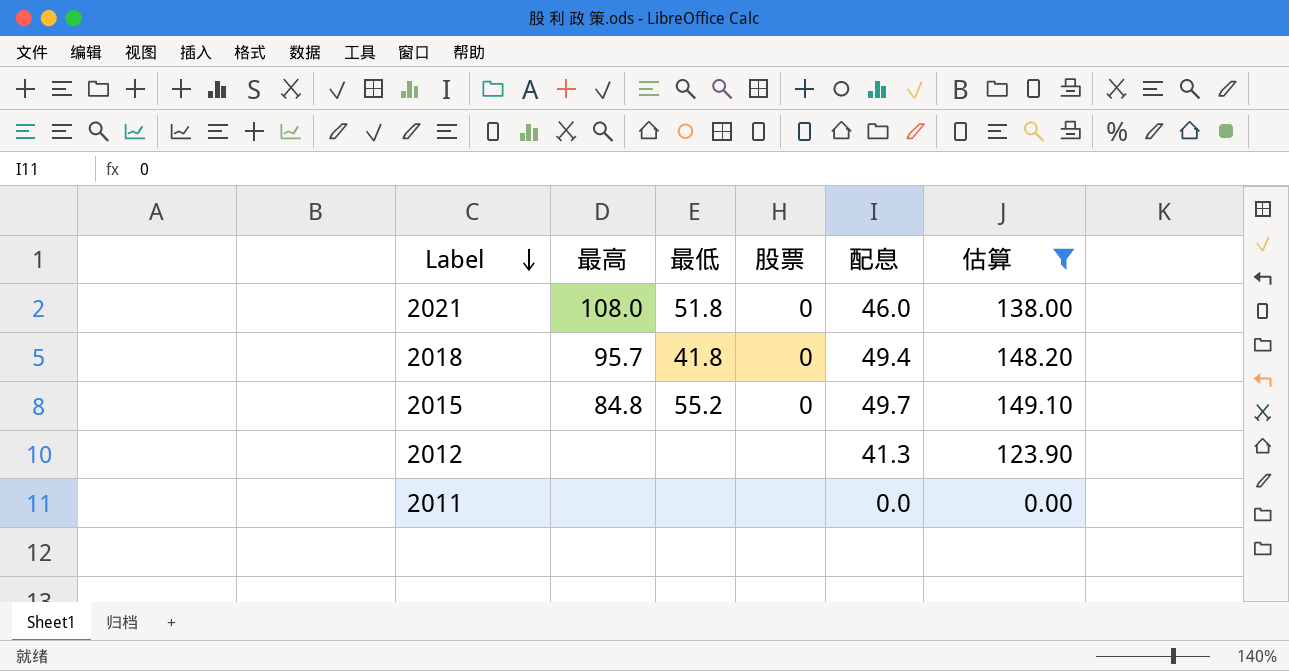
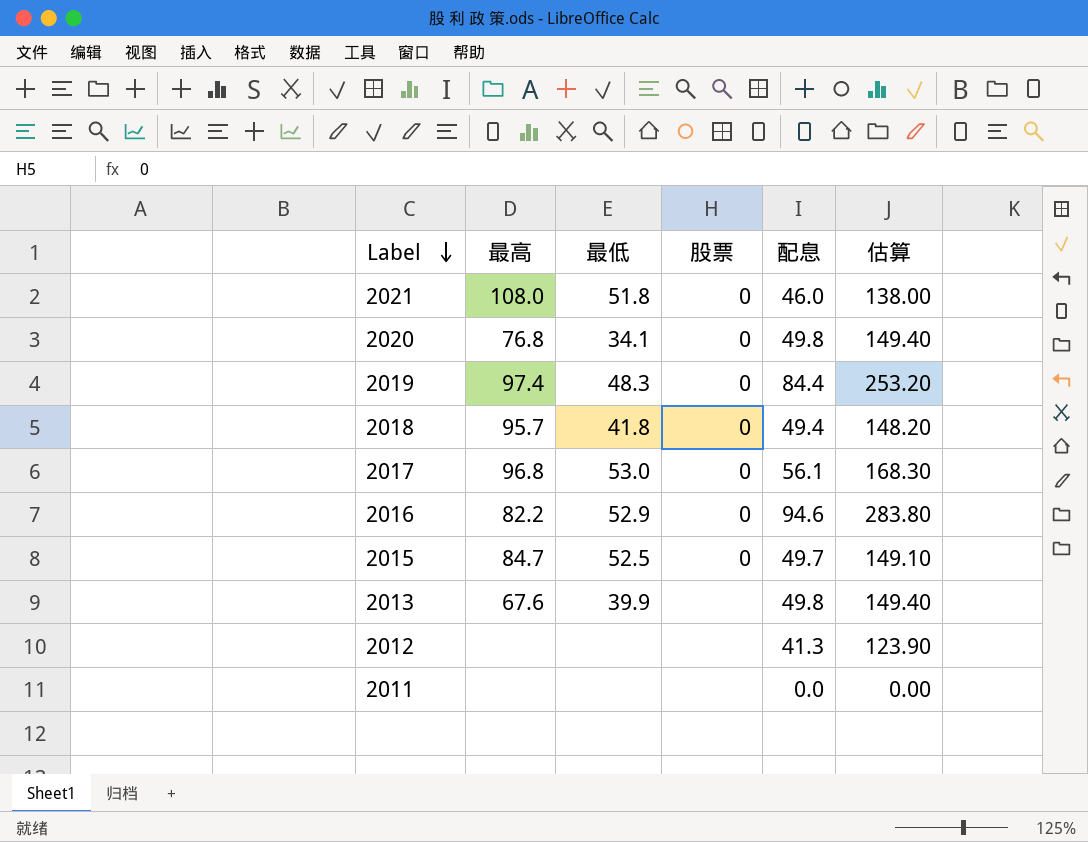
filter: 估算 <= 149.10 -> none
2015 | 最高: 84.8 -> 84.7
2015 | 最低: 55.2 -> 52.5

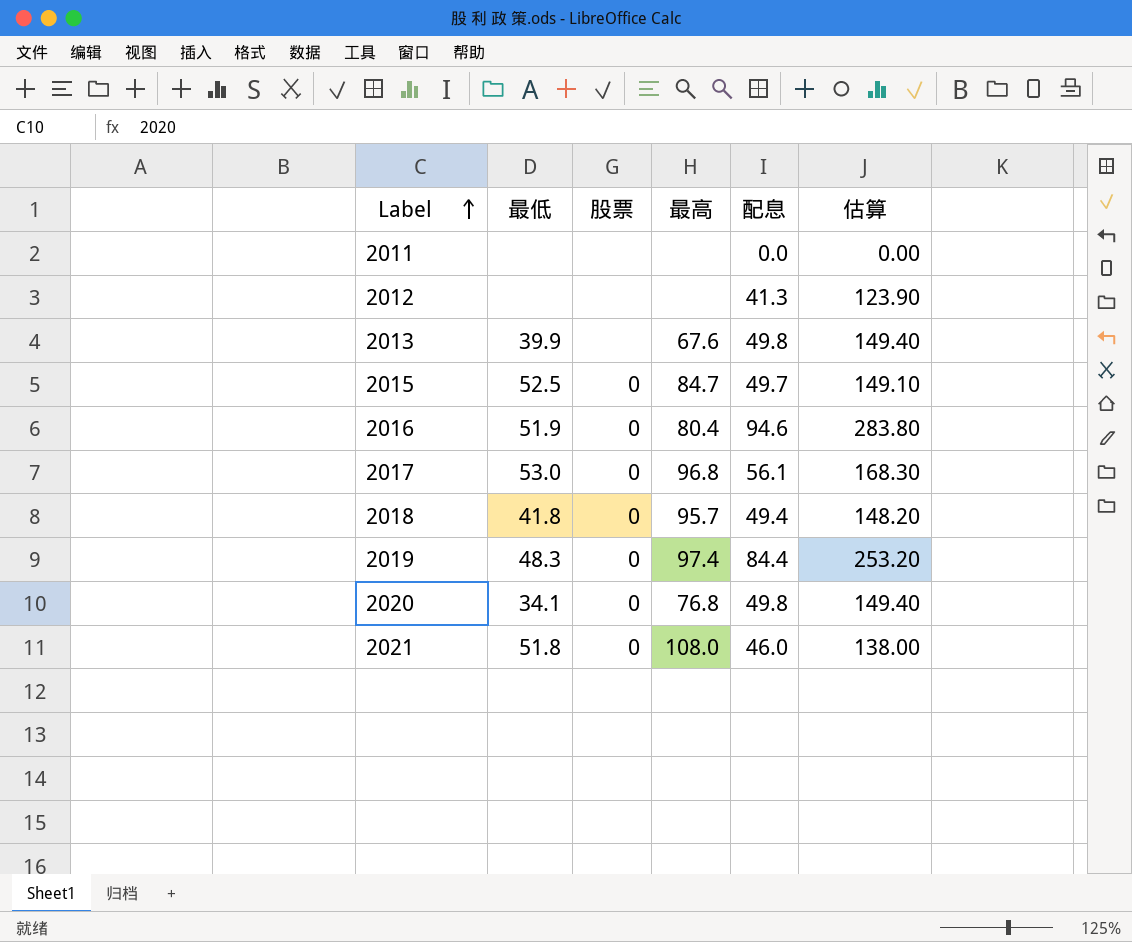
row order: Label descending -> Label ascending
column 最高 | position: 2 -> 4
2016 | 最低: 52.9 -> 51.9
2016 | 最高: 82.2 -> 80.4

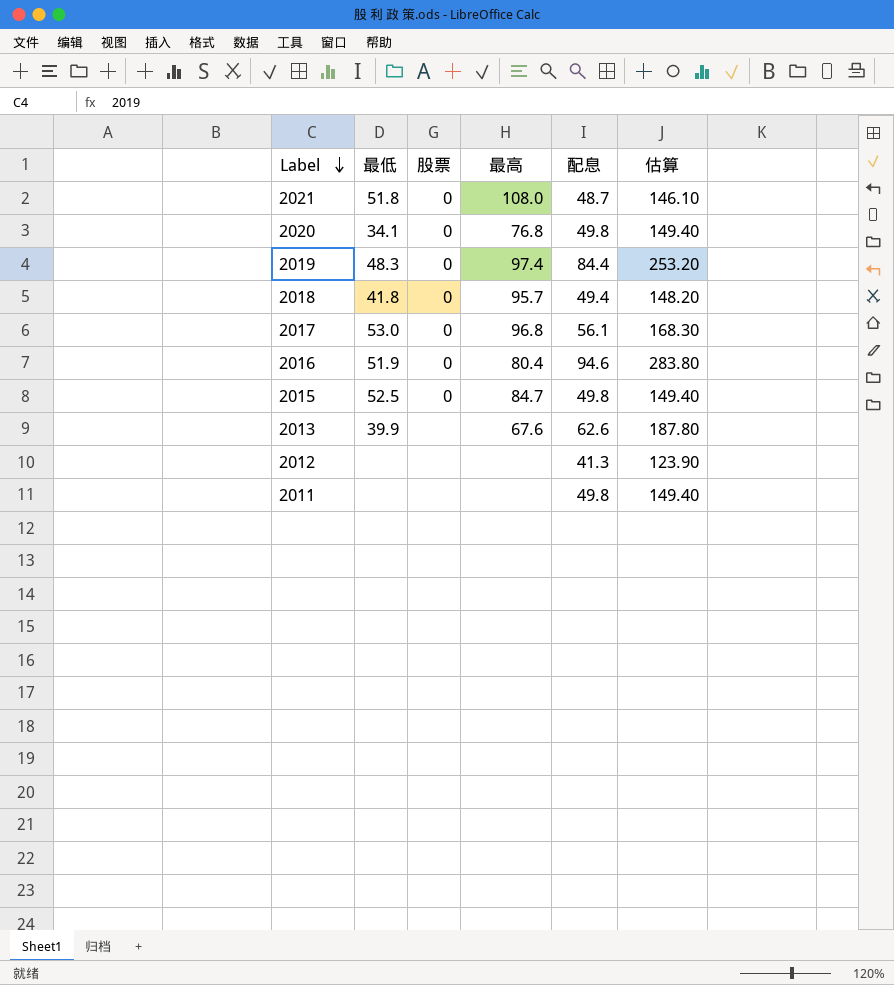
row order: Label ascending -> Label descending
2021 | 配息: 46.0 -> 48.7
2021 | 估算: 138.00 -> 146.10
2015 | 配息: 49.7 -> 49.8
2015 | 估算: 149.10 -> 149.40
2013 | 配息: 49.8 -> 62.6
2013 | 估算: 149.40 -> 187.80
2011 | 配息: 0.0 -> 49.8
2011 | 估算: 0.00 -> 149.40

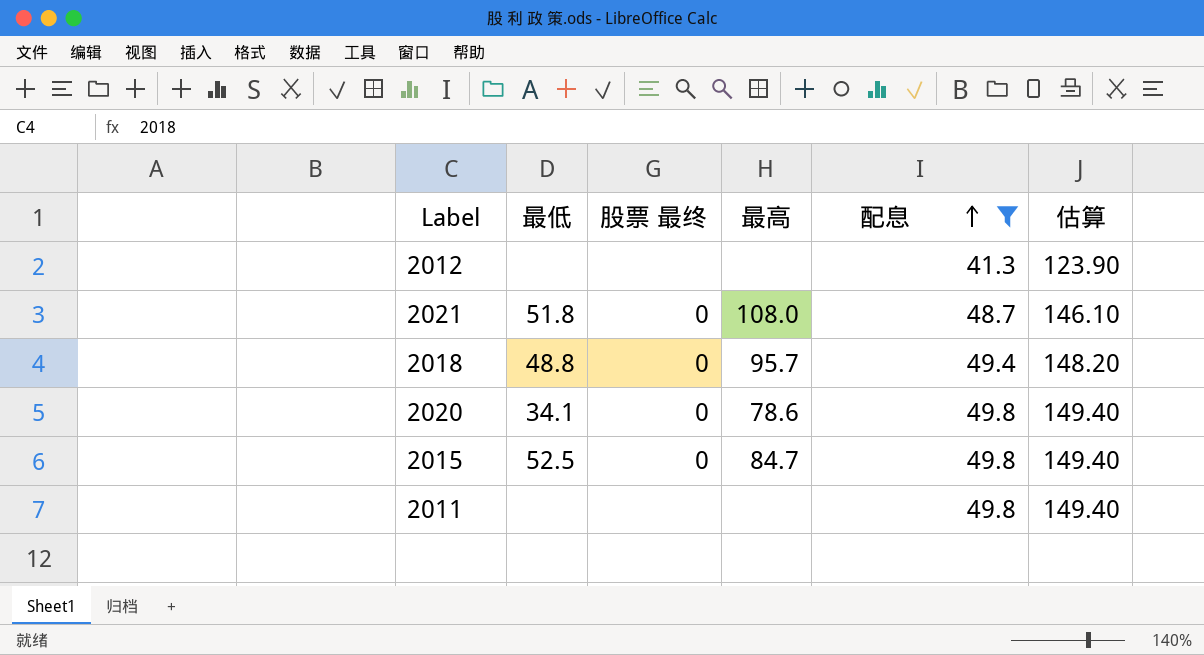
filter: none -> 配息 <= 49.8
row order: Label descending -> 配息 ascending
column name: 股票 -> 股票 最终
2018 | 最低: 41.8 -> 48.8
2020 | 最高: 76.8 -> 78.6

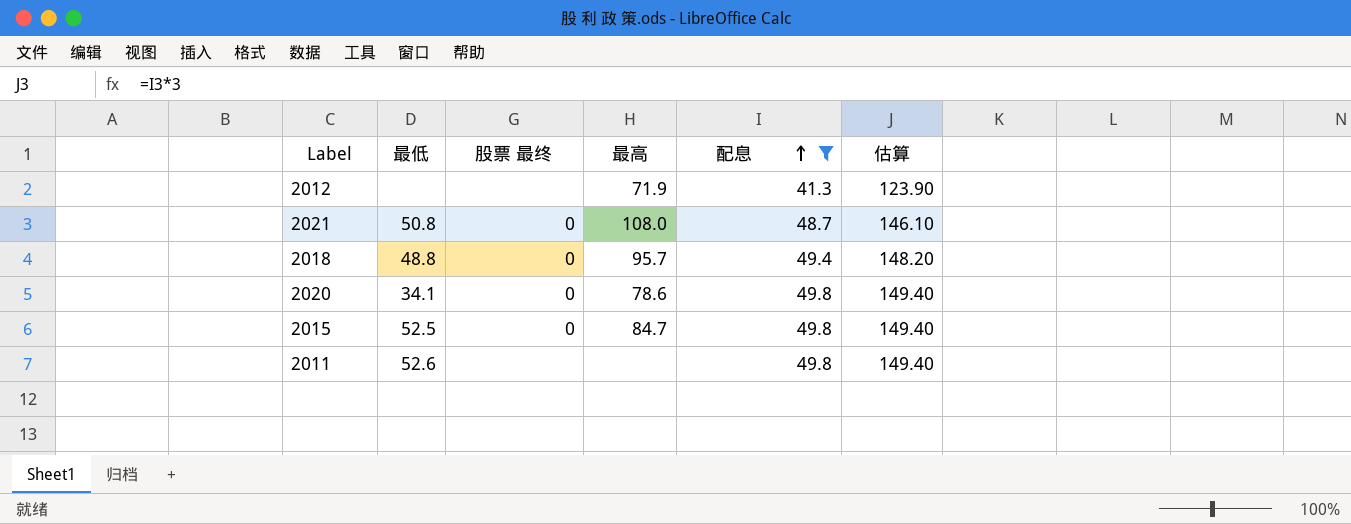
2012 | 最高: none -> 71.9
2021 | 最低: 51.8 -> 50.8
2011 | 最低: none -> 52.6

